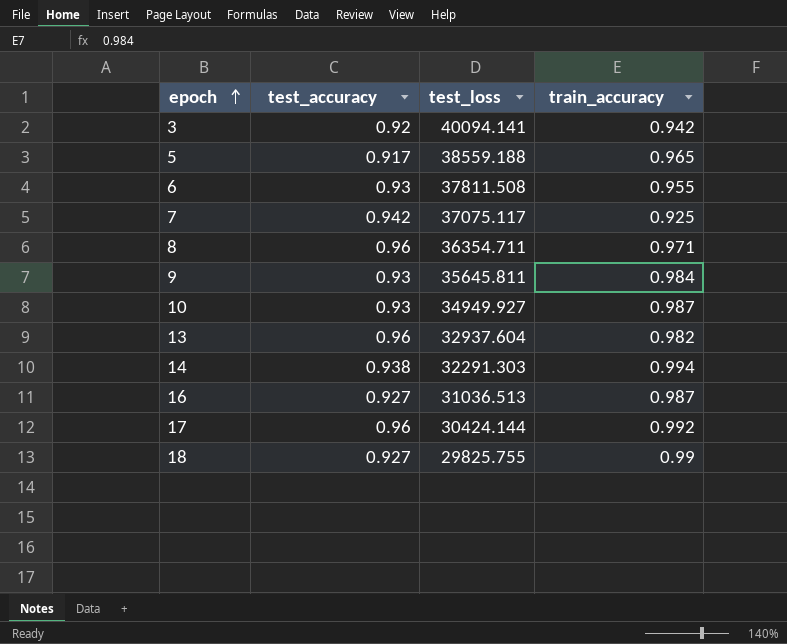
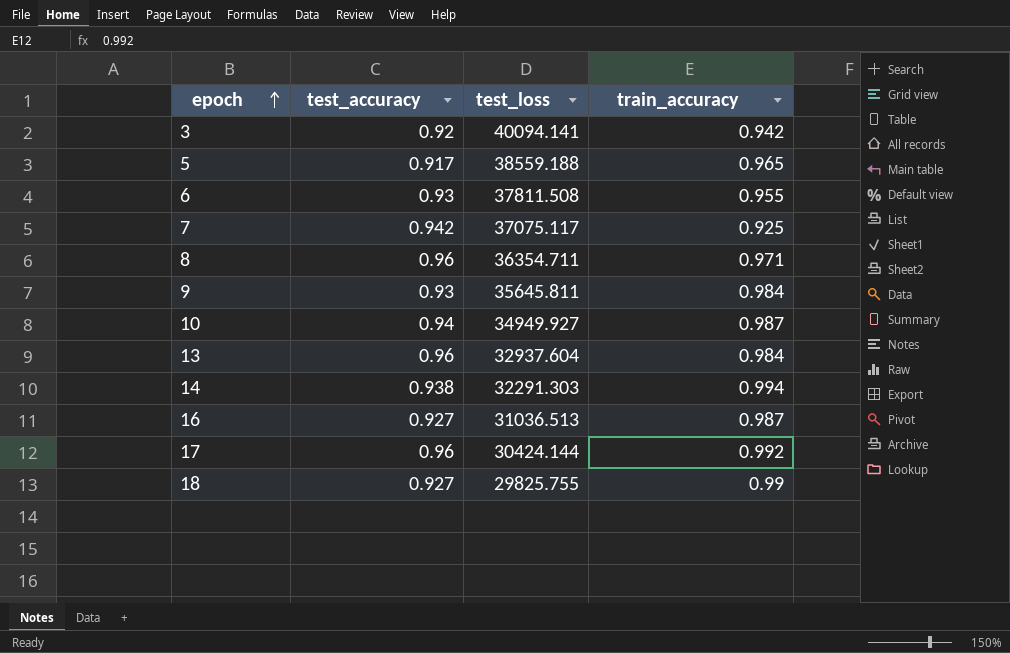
10 | test_accuracy: 0.93 -> 0.94
13 | train_accuracy: 0.982 -> 0.984

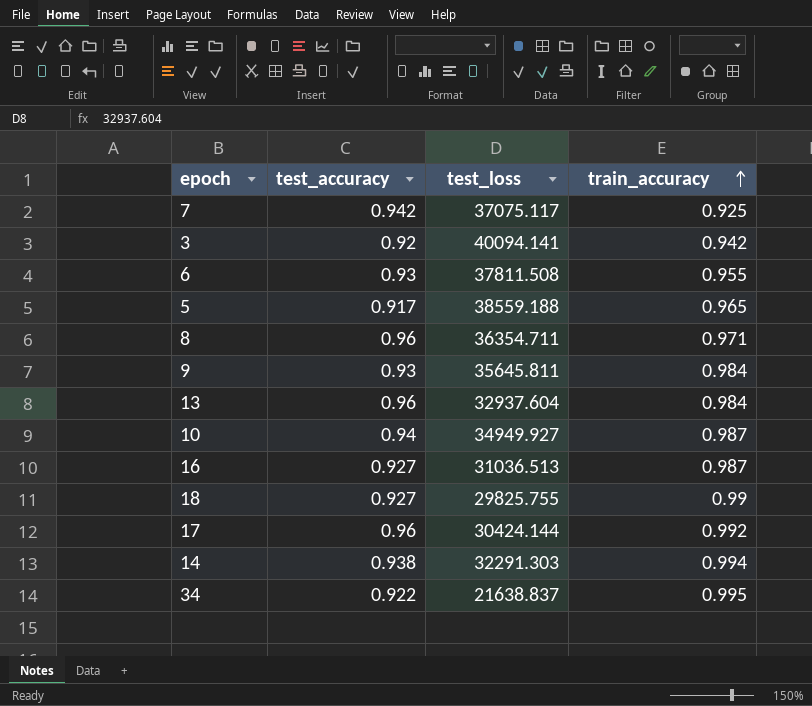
row order: epoch ascending -> train_accuracy ascending
row 34: none -> 0.922 | 21638.837 | 0.995

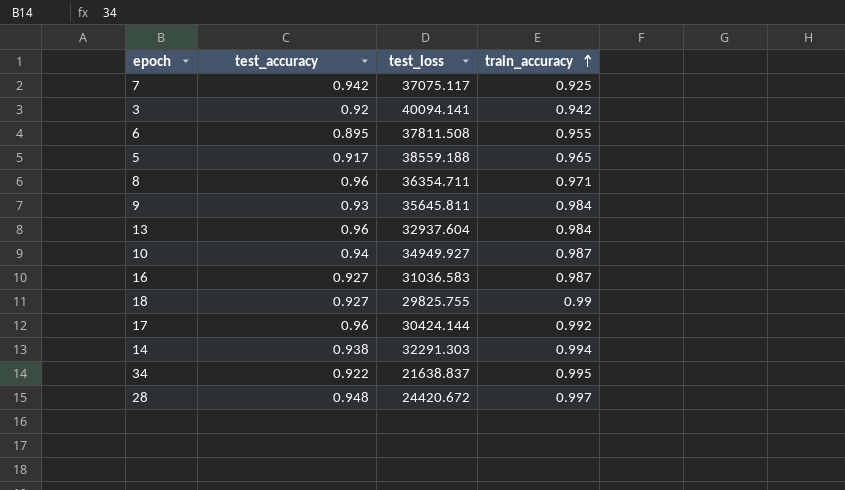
6 | test_accuracy: 0.93 -> 0.895
16 | test_loss: 31036.513 -> 31036.583
row 28: none -> 0.948 | 24420.672 | 0.997

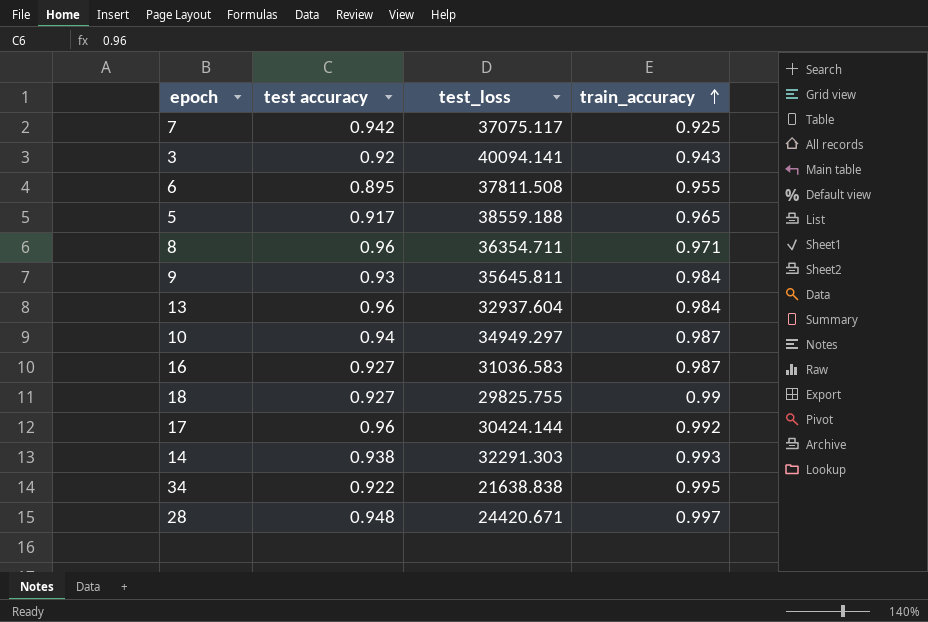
column name: test_accuracy -> test accuracy
3 | train_accuracy: 0.942 -> 0.943
10 | test_loss: 34949.927 -> 34949.297
14 | train_accuracy: 0.994 -> 0.993
34 | test_loss: 21638.837 -> 21638.838
28 | test_loss: 24420.672 -> 24420.671

